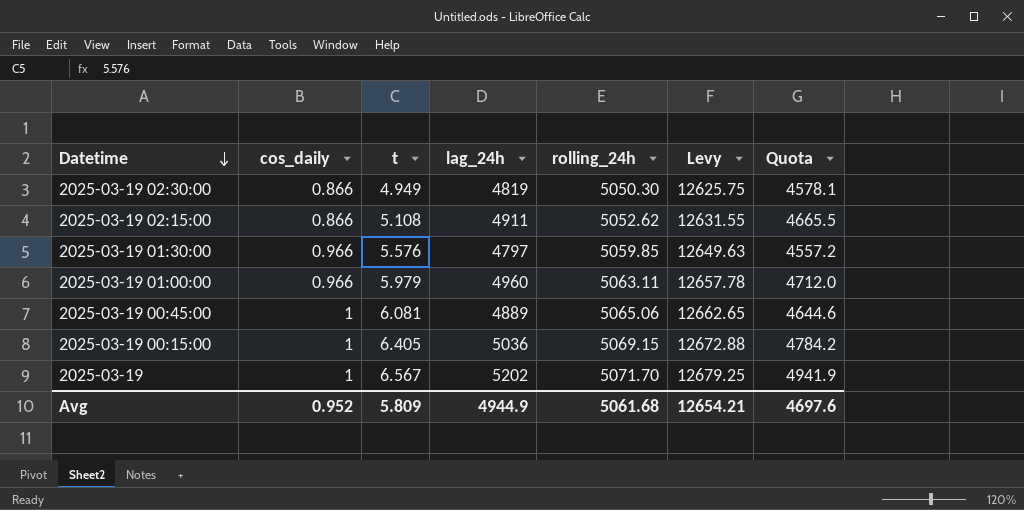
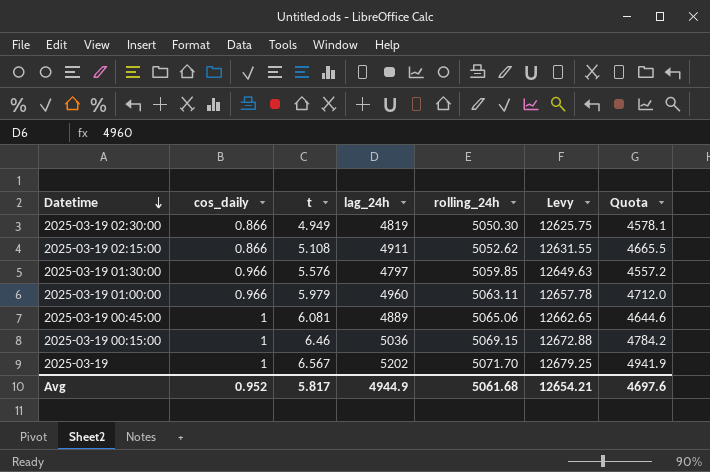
2025-03-19 00:15:00 | t: 6.405 -> 6.46
Avg | t: 5.809 -> 5.817

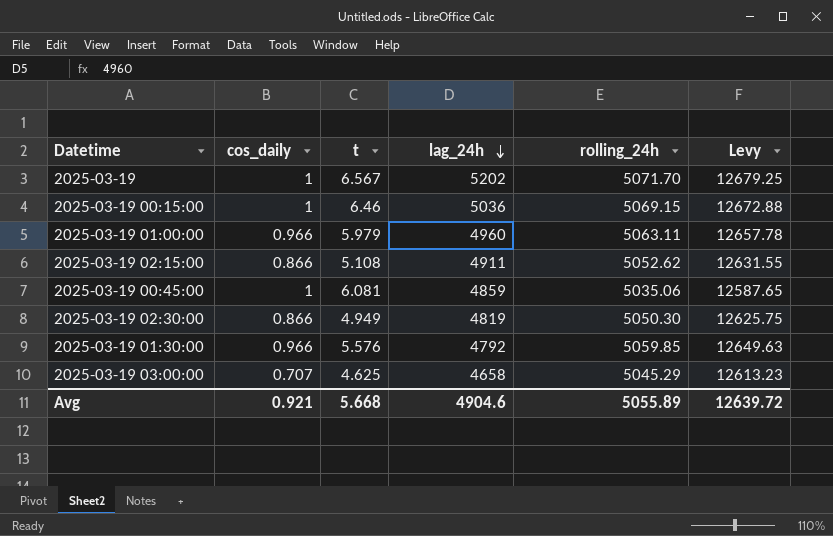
row order: Datetime descending -> lag_24h descending
column Quota | formula: [lag_24h] * 0.95 -> none
2025-03-19 00:45:00 | lag_24h: 4889 -> 4859
2025-03-19 00:45:00 | rolling_24h: 5065.06 -> 5035.06
2025-03-19 00:45:00 | Levy: 12662.65 -> 12587.65
2025-03-19 01:30:00 | lag_24h: 4797 -> 4792
row 2025-03-19 03:00:00: none -> 0.707 | 4.625 | 4658 | 5045.29 | 12613.23
Avg | cos_daily: 0.952 -> 0.921
Avg | t: 5.817 -> 5.668
Avg | lag_24h: 4944.9 -> 4904.6
Avg | rolling_24h: 5061.68 -> 5055.89
Avg | Levy: 12654.21 -> 12639.72

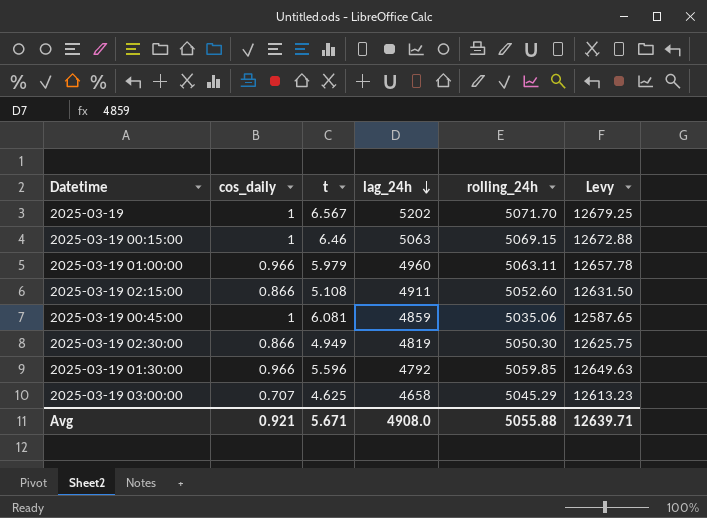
2025-03-19 00:15:00 | lag_24h: 5036 -> 5063
2025-03-19 02:15:00 | rolling_24h: 5052.62 -> 5052.60
2025-03-19 02:15:00 | Levy: 12631.55 -> 12631.50
2025-03-19 01:30:00 | t: 5.576 -> 5.596
Avg | t: 5.668 -> 5.671
Avg | lag_24h: 4904.6 -> 4908.0
Avg | rolling_24h: 5055.89 -> 5055.88
Avg | Levy: 12639.72 -> 12639.71

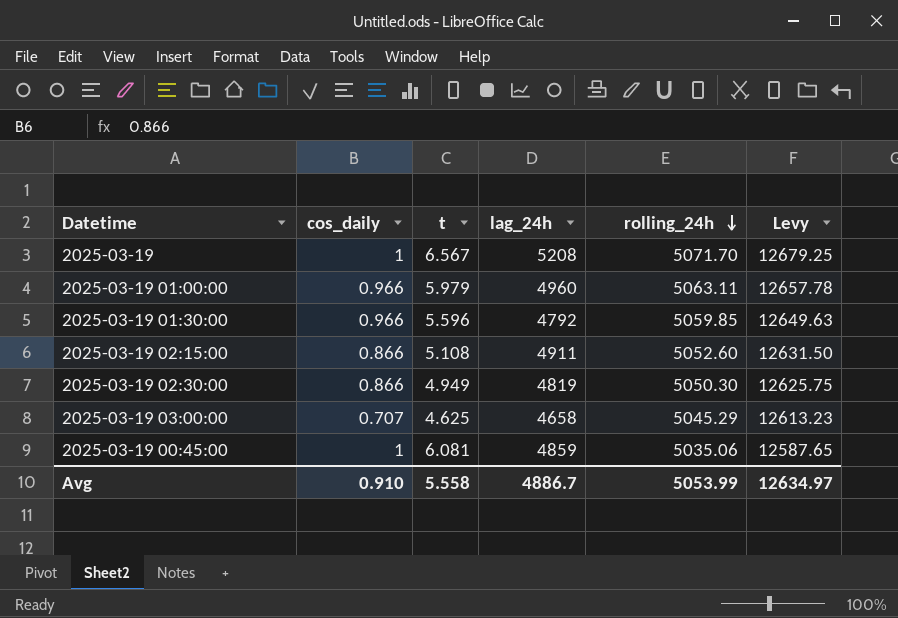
row order: lag_24h descending -> rolling_24h descending
row 2025-03-19 00:15:00: 1 | 6.46 | 5063 | 5069.15 | 12672.88 -> none
2025-03-19 | lag_24h: 5202 -> 5208
Avg | cos_daily: 0.921 -> 0.910
Avg | t: 5.671 -> 5.558
Avg | lag_24h: 4908.0 -> 4886.7
Avg | rolling_24h: 5055.88 -> 5053.99
Avg | Levy: 12639.71 -> 12634.97

